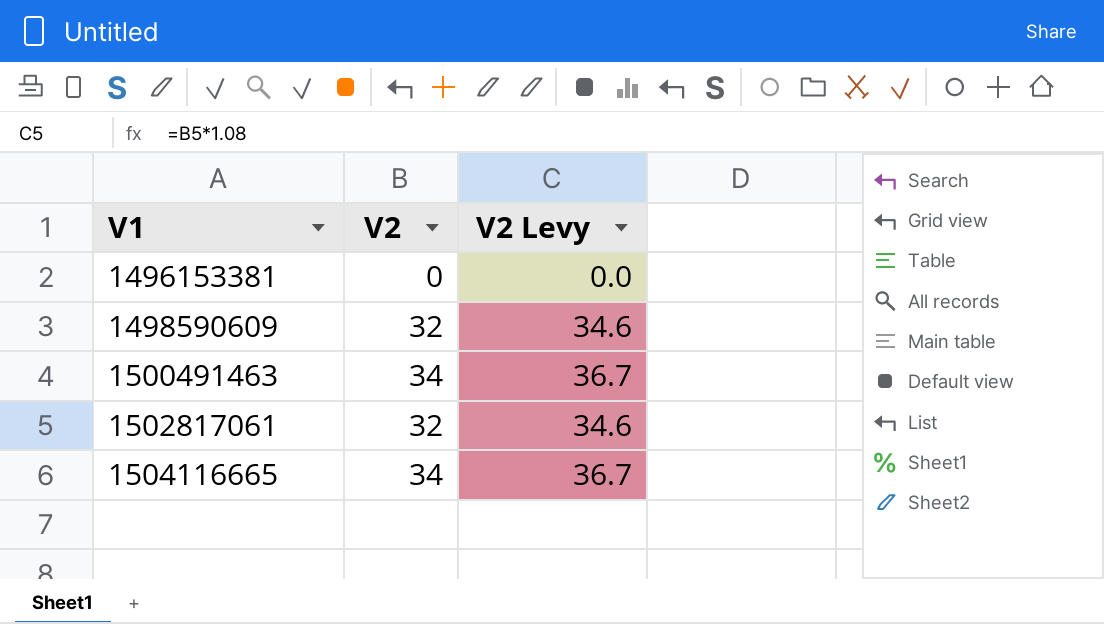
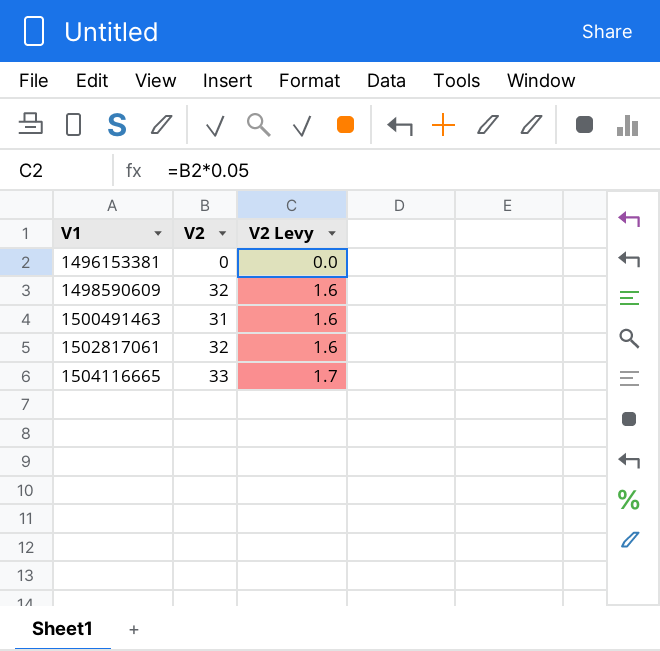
column V2 Levy | formula: [V2] * 1.08 -> [V2] * 0.05
1500491463 | V2: 34 -> 31
1504116665 | V2: 34 -> 33

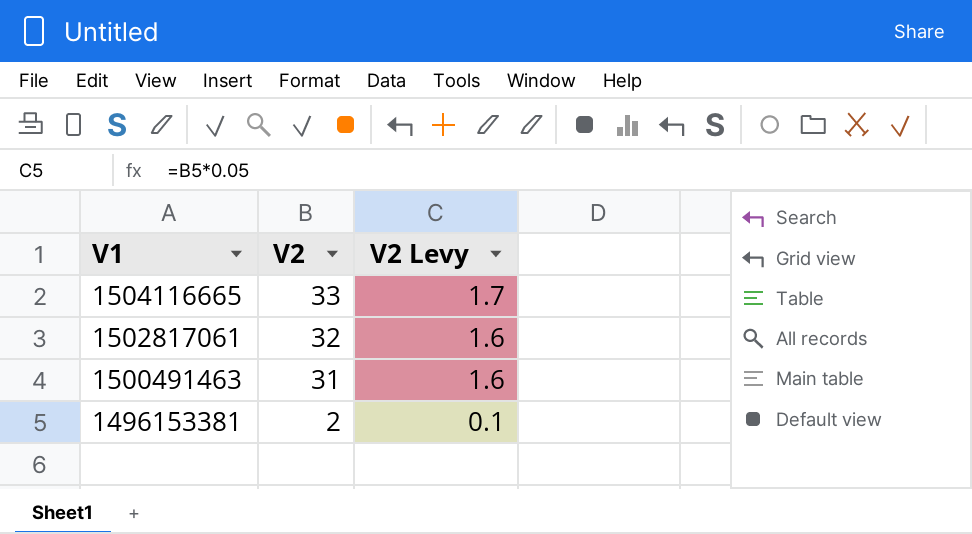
row order: V1 ascending -> V1 descending
row 1498590609: 32 | 1.6 -> none
1496153381 | V2: 0 -> 2
1496153381 | V2 Levy: 0.0 -> 0.1

